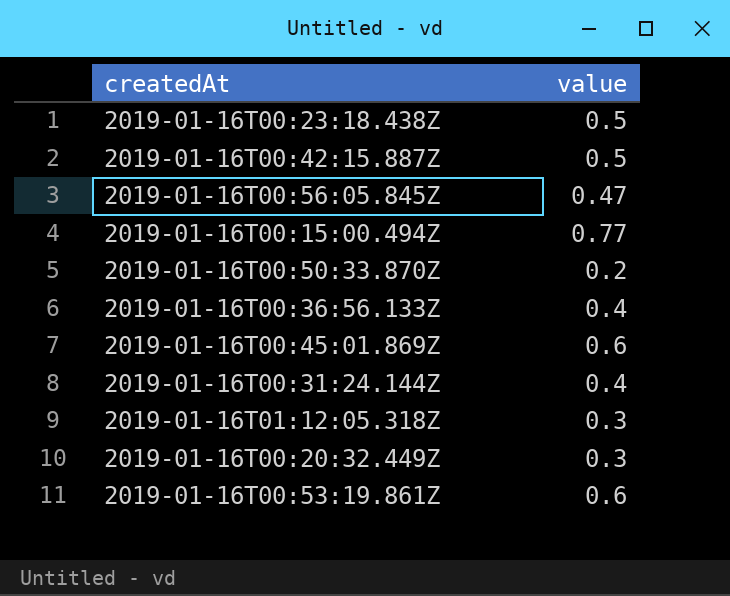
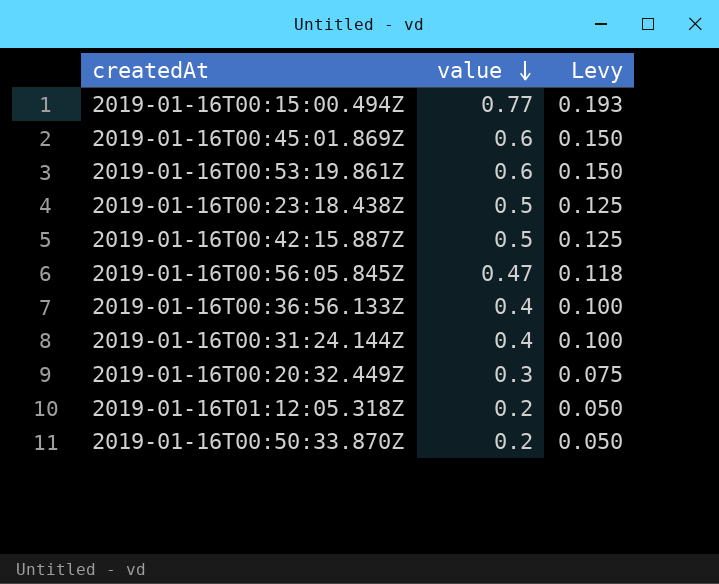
row order: none -> value descending
column Levy | formula: none -> [value] * 0.25
2019-01-16T01:12:05.318Z | value: 0.3 -> 0.2

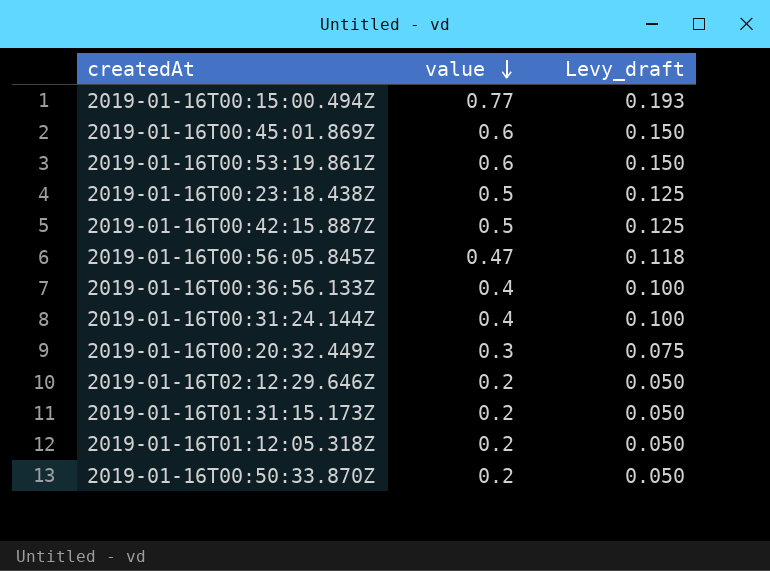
column name: Levy -> Levy_draft
row 2019-01-16T02:12:29.646Z: none -> 0.2 | 0.050
row 2019-01-16T01:31:15.173Z: none -> 0.2 | 0.050

